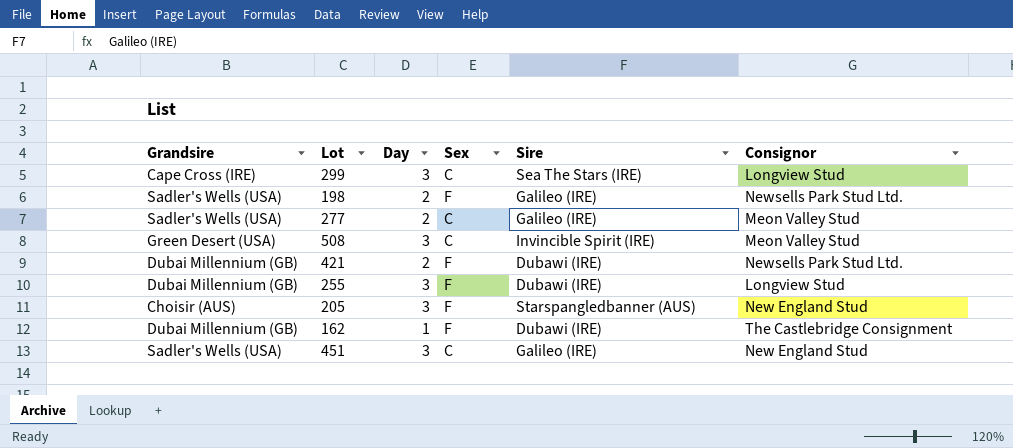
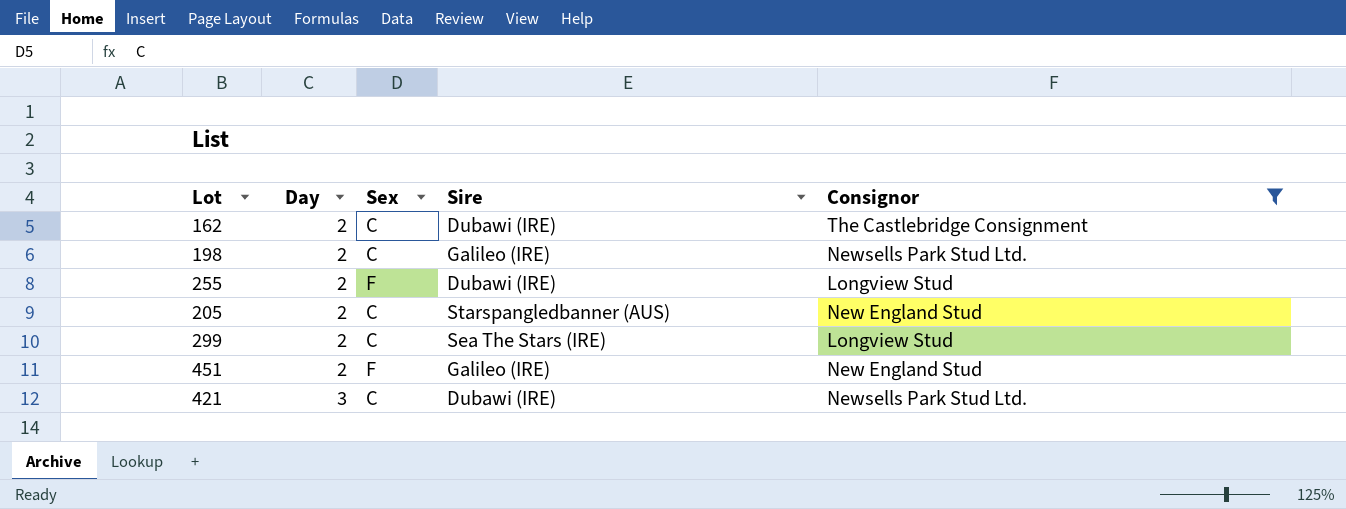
filter: none -> Consignor != Meon Valley Stud
row order: none -> Day ascending
column Grandsire | position: 1 -> none
162 | Day: 1 -> 2
162 | Sex: F -> C
198 | Sex: F -> C
255 | Day: 3 -> 2
205 | Day: 3 -> 2
205 | Sex: F -> C
299 | Day: 3 -> 2
451 | Day: 3 -> 2
451 | Sex: C -> F
421 | Day: 2 -> 3
421 | Sex: F -> C

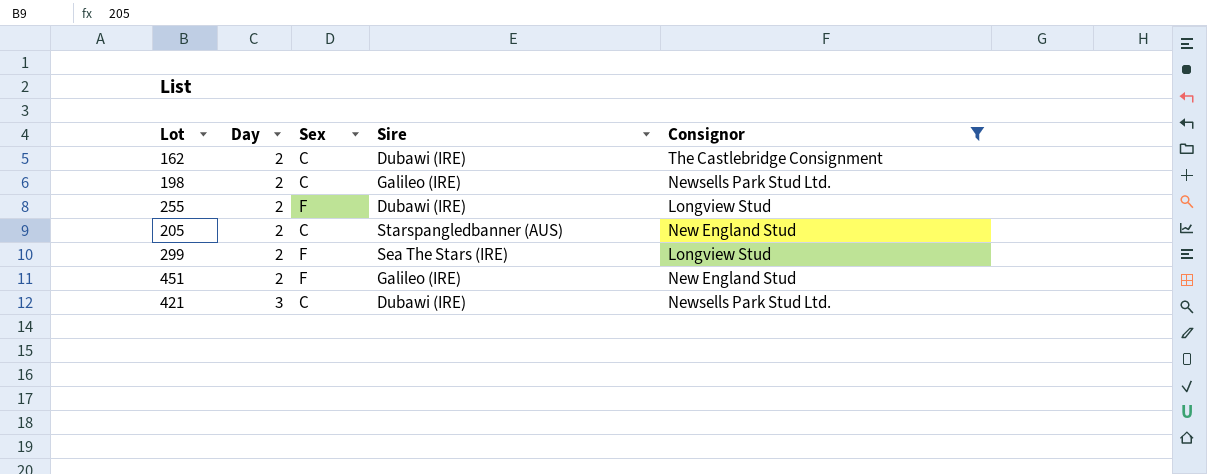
299 | Sex: C -> F

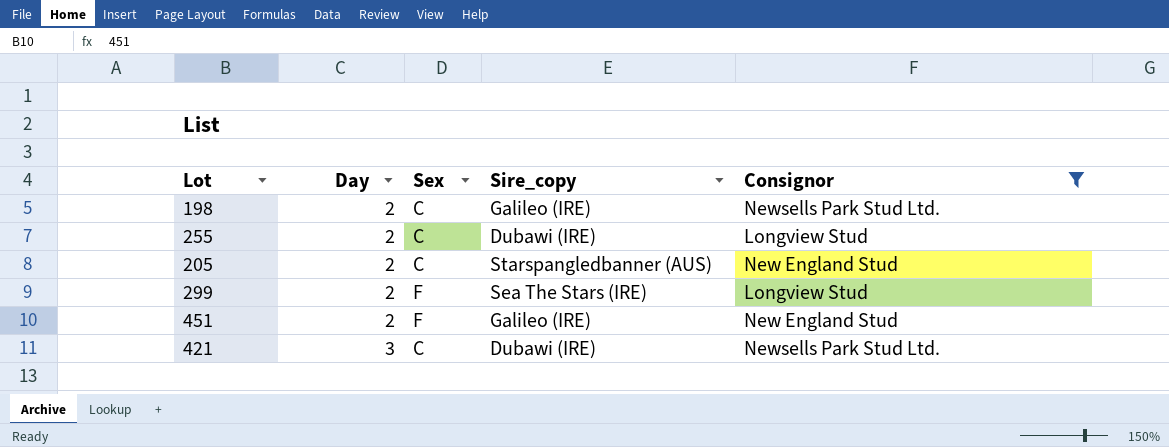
column name: Sire -> Sire_copy
row 162: 2 | C | Dubawi (IRE) | The Castlebridge Consignment -> none
255 | Sex: F -> C

